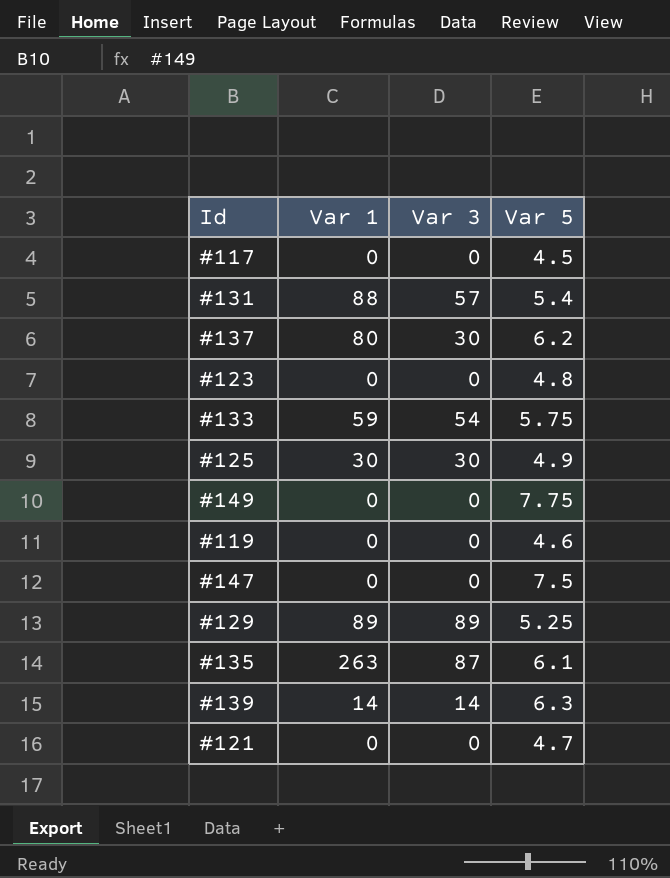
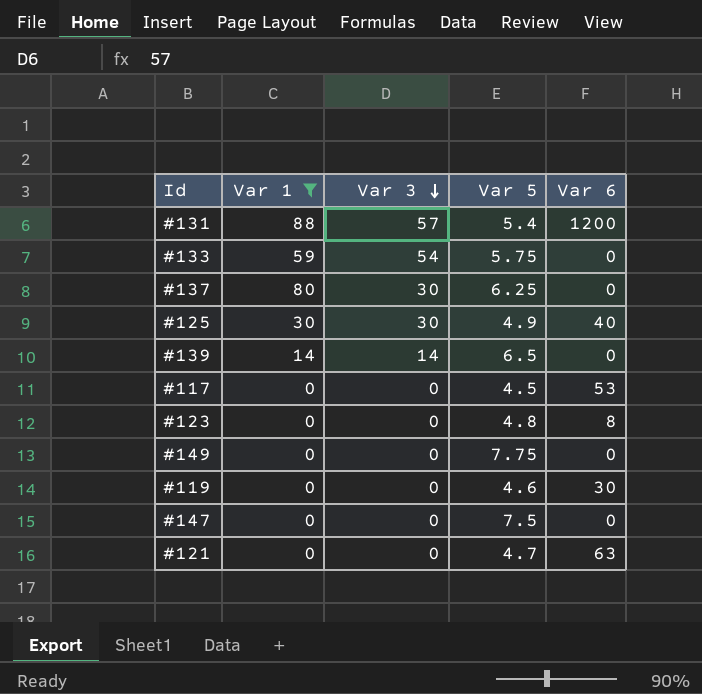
filter: none -> Var 1 <= 88
row order: none -> Var 3 descending
column Var 6 | position: none -> 5
#137 | Var 5: 6.2 -> 6.25
#139 | Var 5: 6.3 -> 6.5

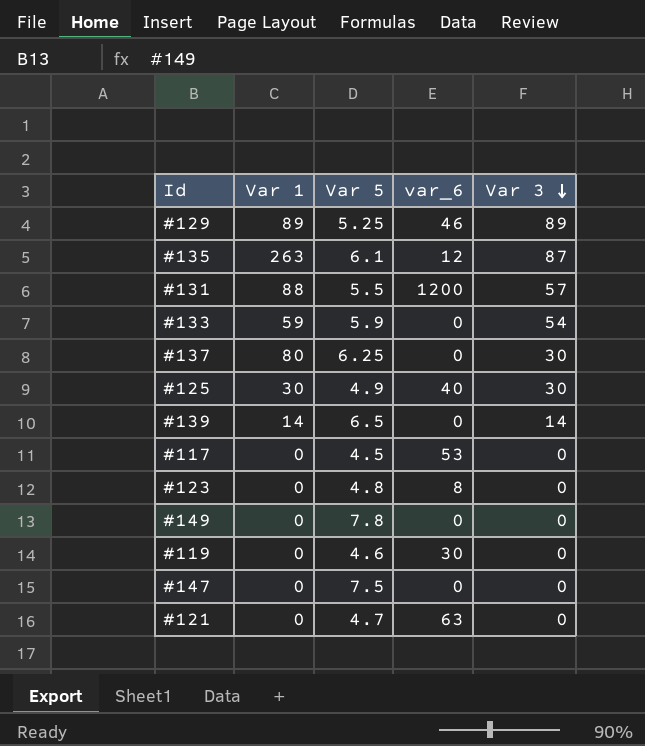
filter: Var 1 <= 88 -> none
column name: Var 6 -> var_6
column Var 3 | position: 3 -> 5
#131 | Var 5: 5.4 -> 5.5
#133 | Var 5: 5.75 -> 5.9
#149 | Var 5: 7.75 -> 7.8

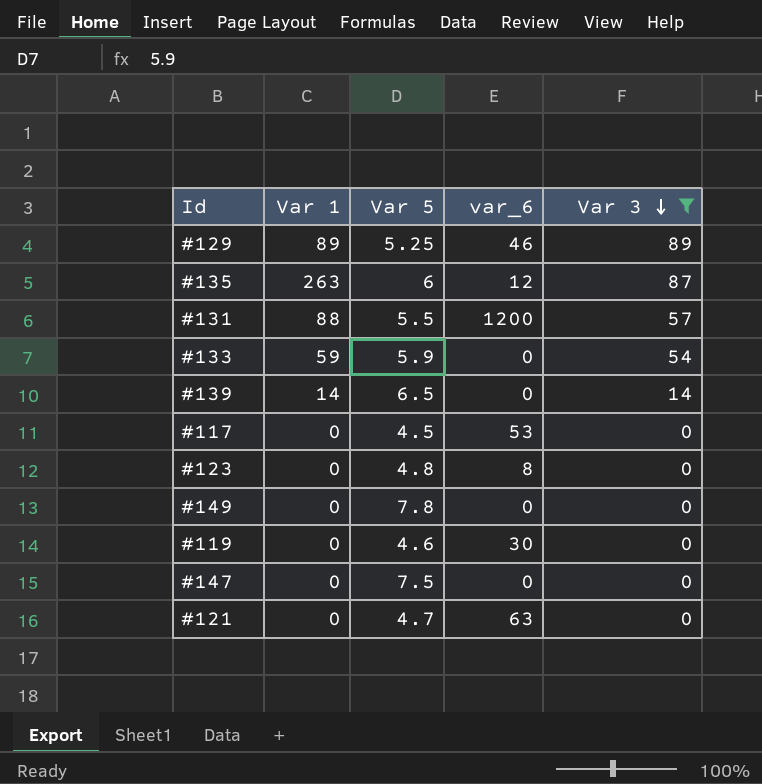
filter: none -> Var 3 != 30
#135 | Var 5: 6.1 -> 6

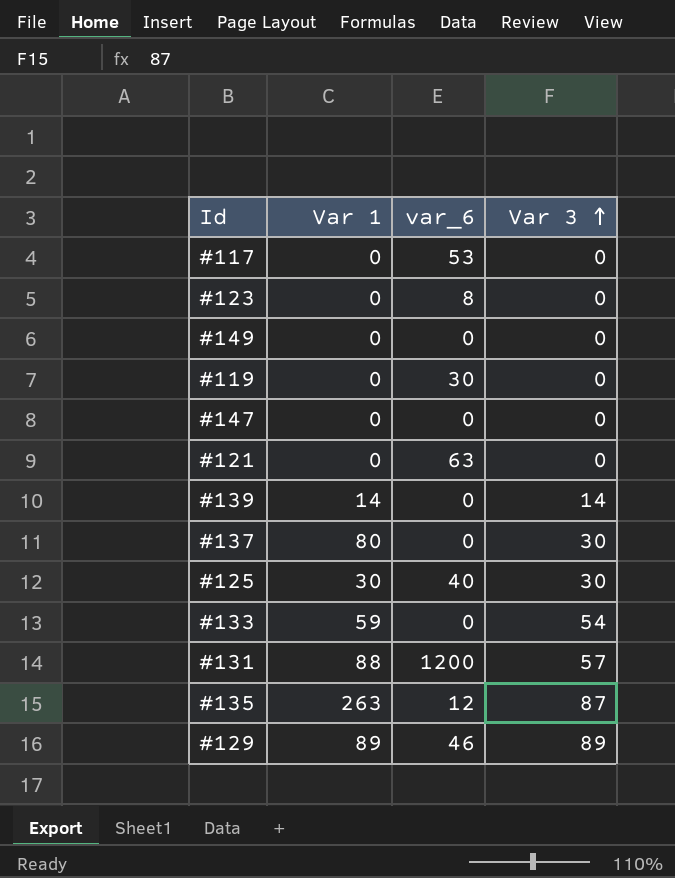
filter: Var 3 != 30 -> none
row order: Var 3 descending -> Var 3 ascending
column Var 5 | position: 3 -> none

